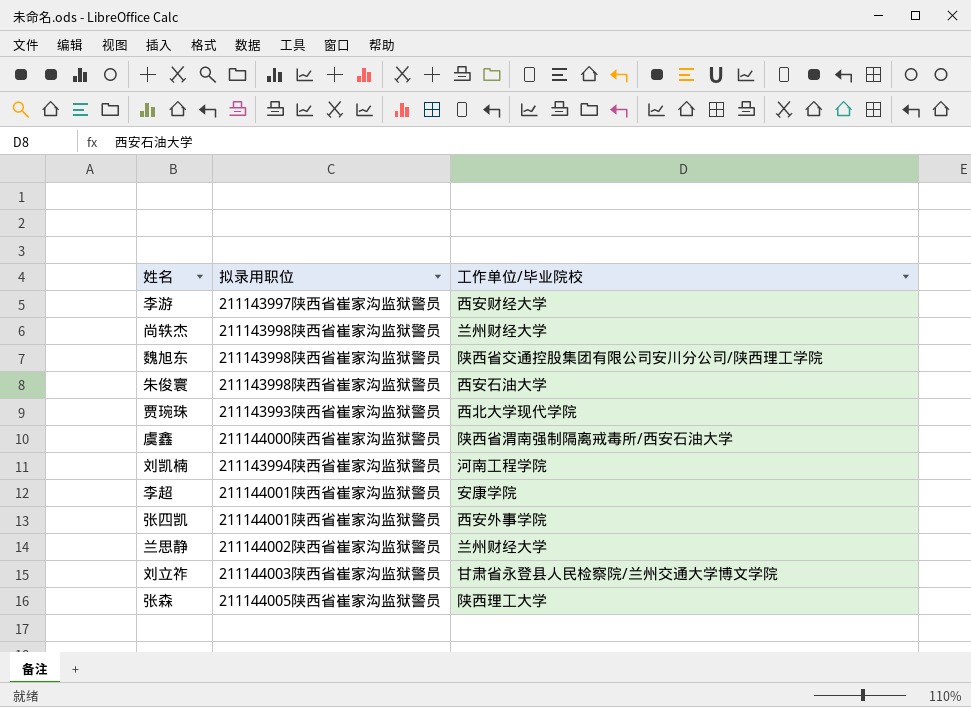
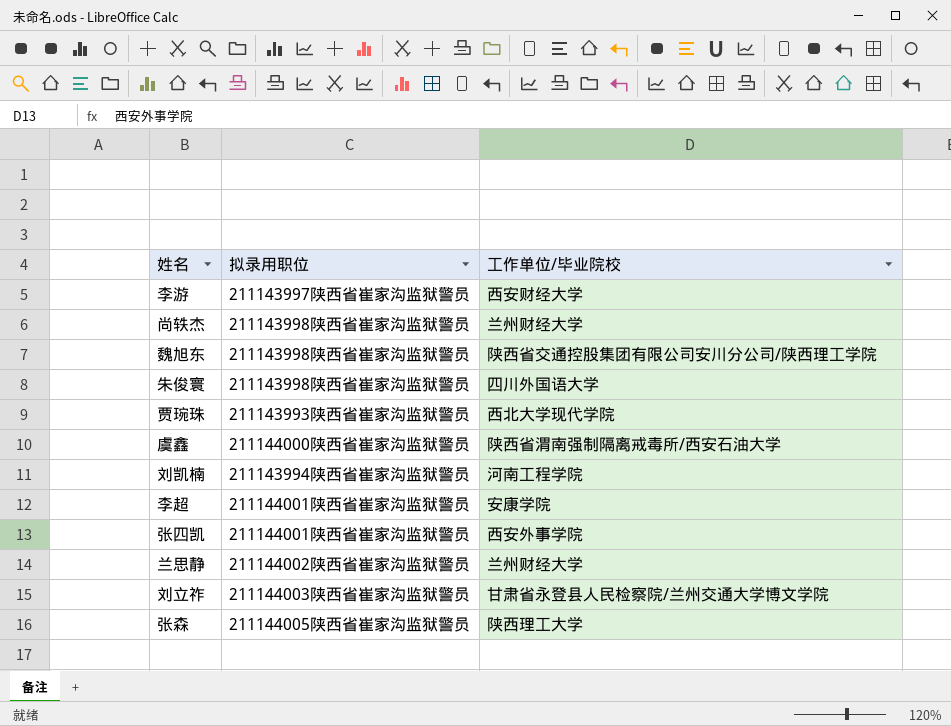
朱俊寰 | 工作单位/毕业院校: 西安石油大学 -> 四川外国语大学

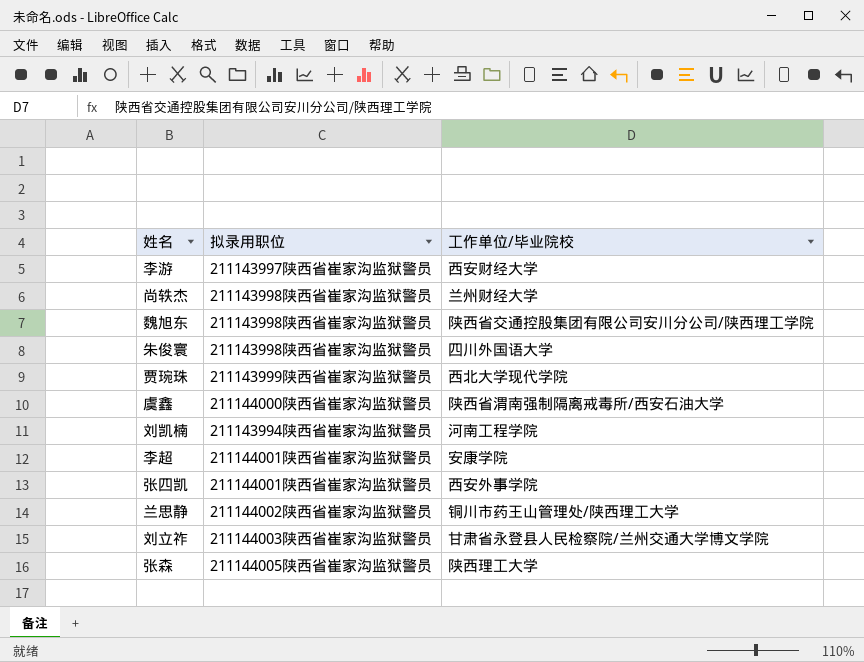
贾琬珠 | 拟录用职位: 211143993陕西省崔家沟监狱警员 -> 211143999陕西省崔家沟监狱警员
兰思静 | 工作单位/毕业院校: 兰州财经大学 -> 铜川市药王山管理处/陕西理工大学

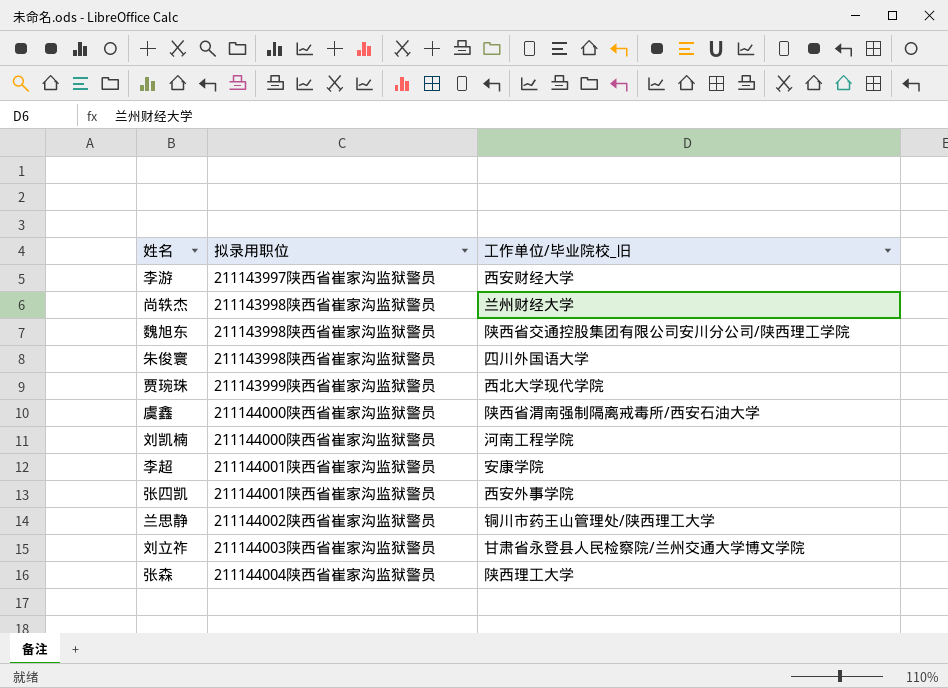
column name: 工作单位/毕业院校 -> 工作单位/毕业院校_旧
刘凯楠 | 拟录用职位: 211143994陕西省崔家沟监狱警员 -> 211144000陕西省崔家沟监狱警员
张森 | 拟录用职位: 211144005陕西省崔家沟监狱警员 -> 211144004陕西省崔家沟监狱警员

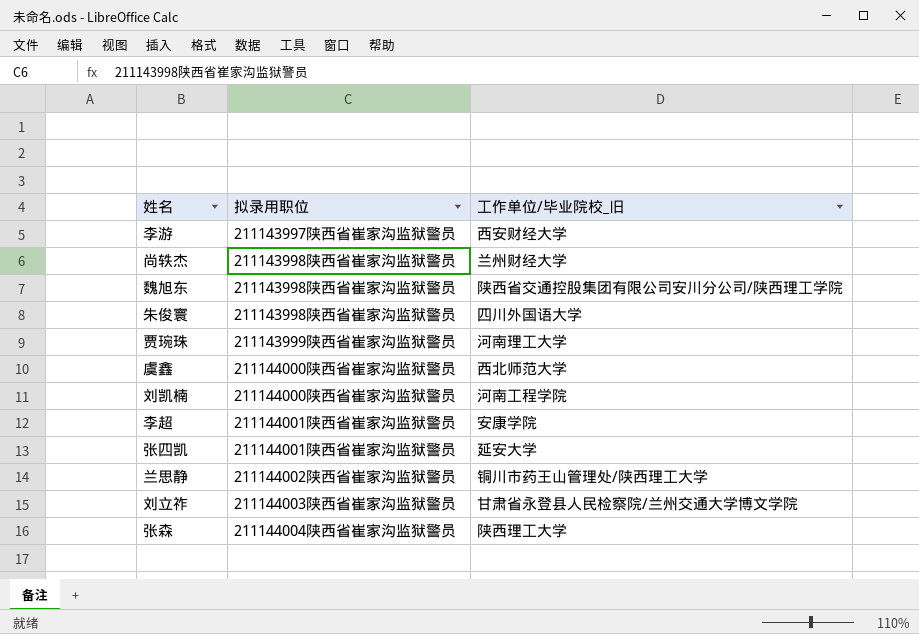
贾琬珠 | 工作单位/毕业院校_旧: 西北大学现代学院 -> 河南理工大学
虞鑫 | 工作单位/毕业院校_旧: 陕西省渭南强制隔离戒毒所/西安石油大学 -> 西北师范大学
张四凯 | 工作单位/毕业院校_旧: 西安外事学院 -> 延安大学

